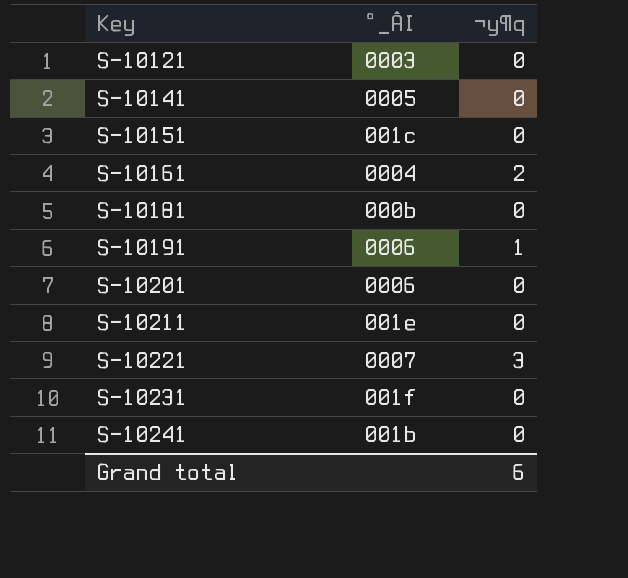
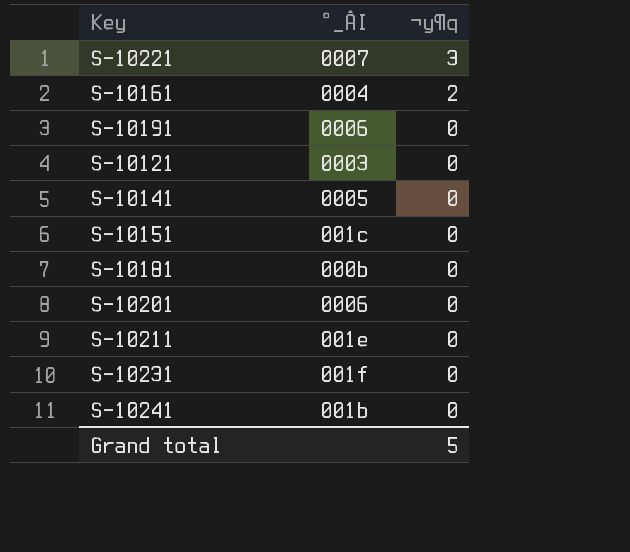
row order: Key ascending -> ¬y¶q descending
S-10191 | ¬y¶q: 1 -> 0
Grand total | ¬y¶q: 6 -> 5

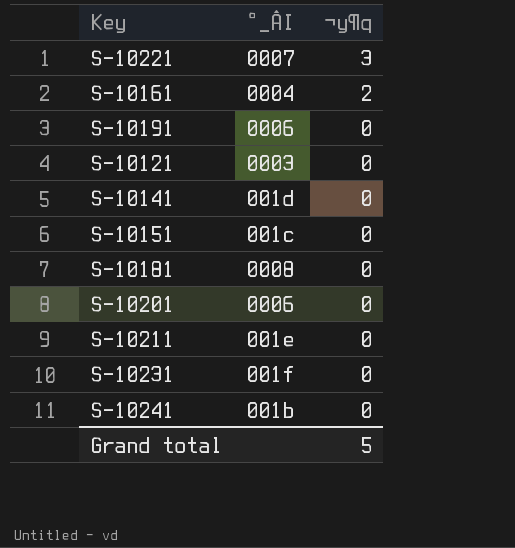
S-10141 | °_ÂI: 0005 -> 001d
S-10181 | °_ÂI: 000b -> 0008

